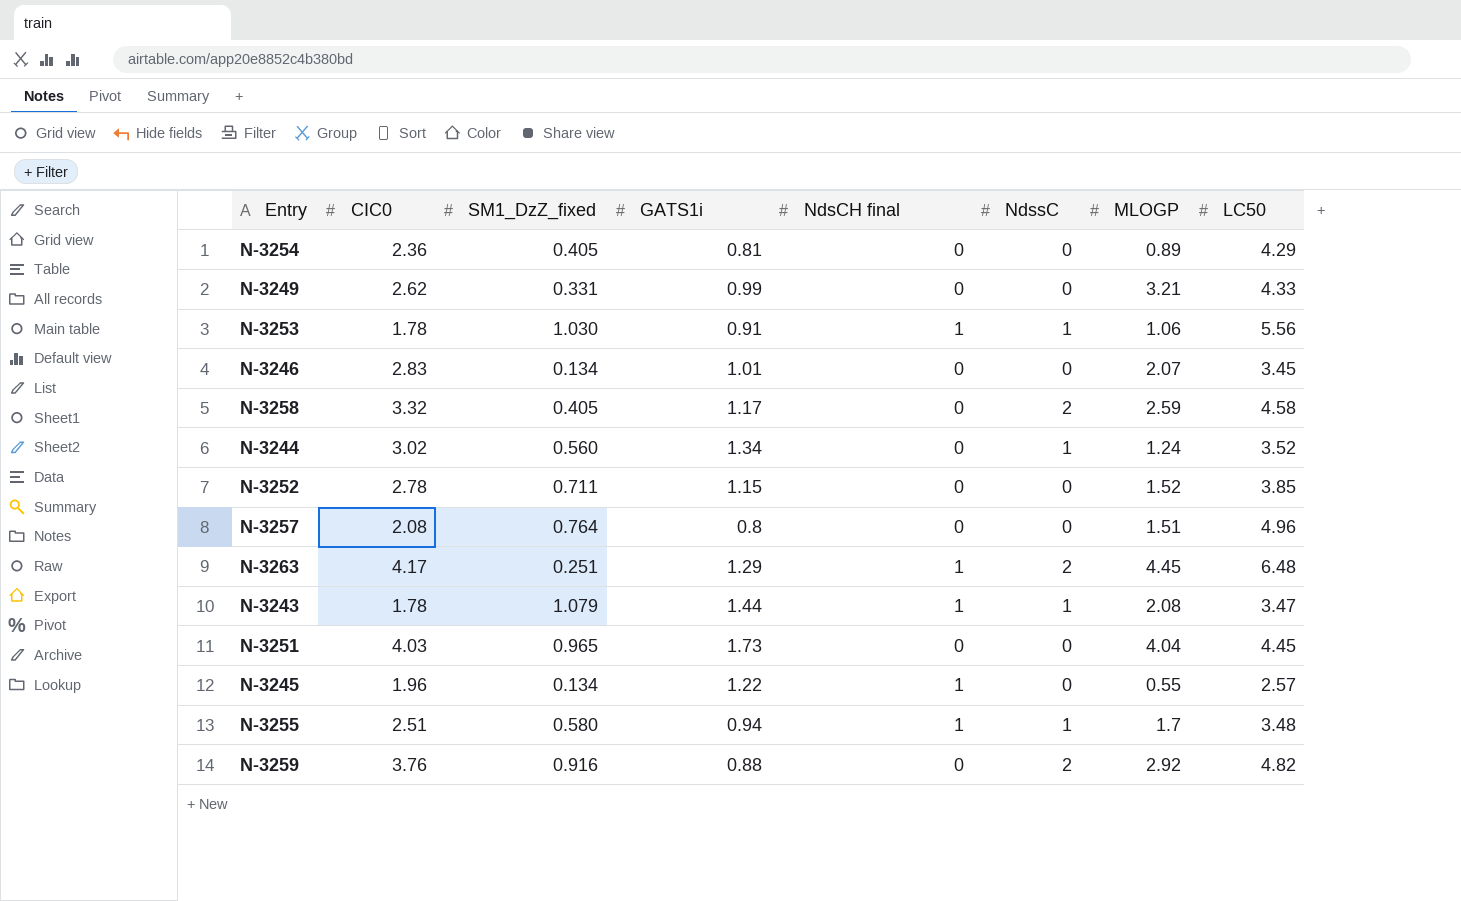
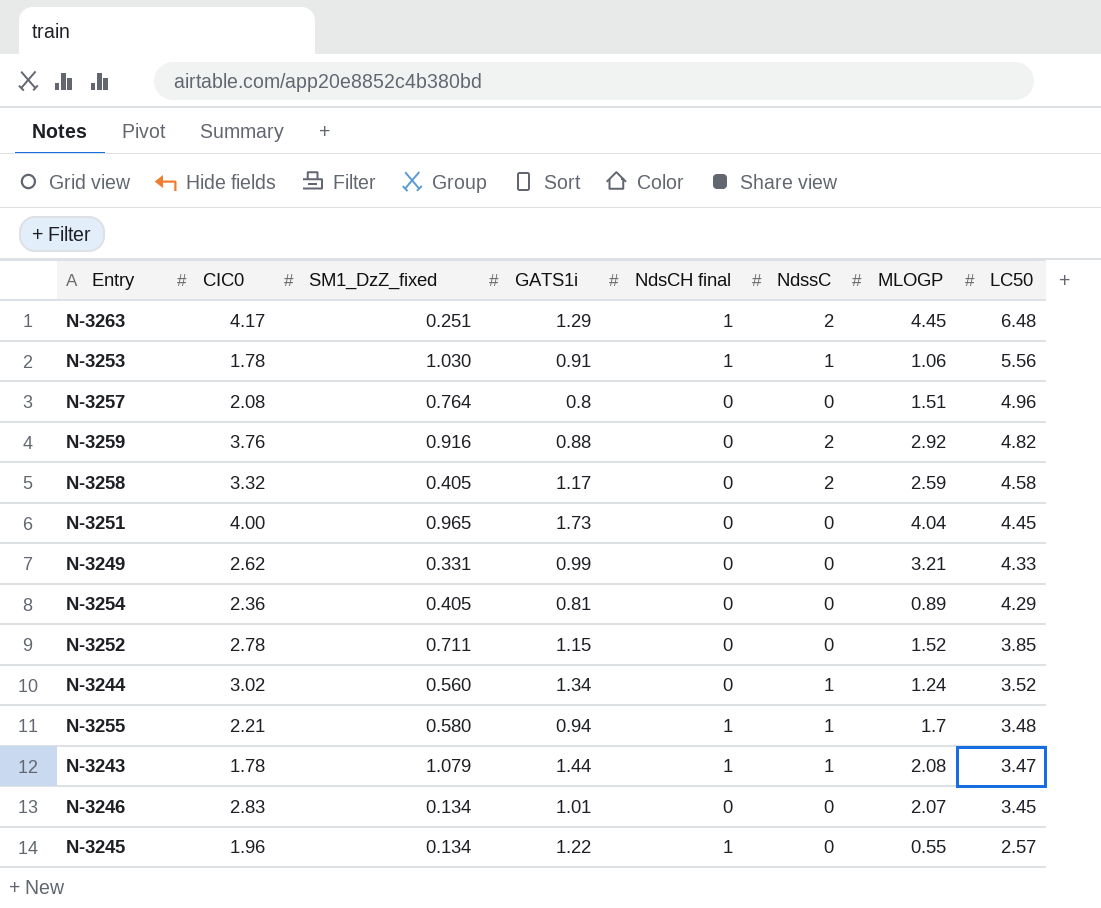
row order: none -> LC50 descending
N-3251 | CIC0: 4.03 -> 4.00
N-3255 | CIC0: 2.51 -> 2.21

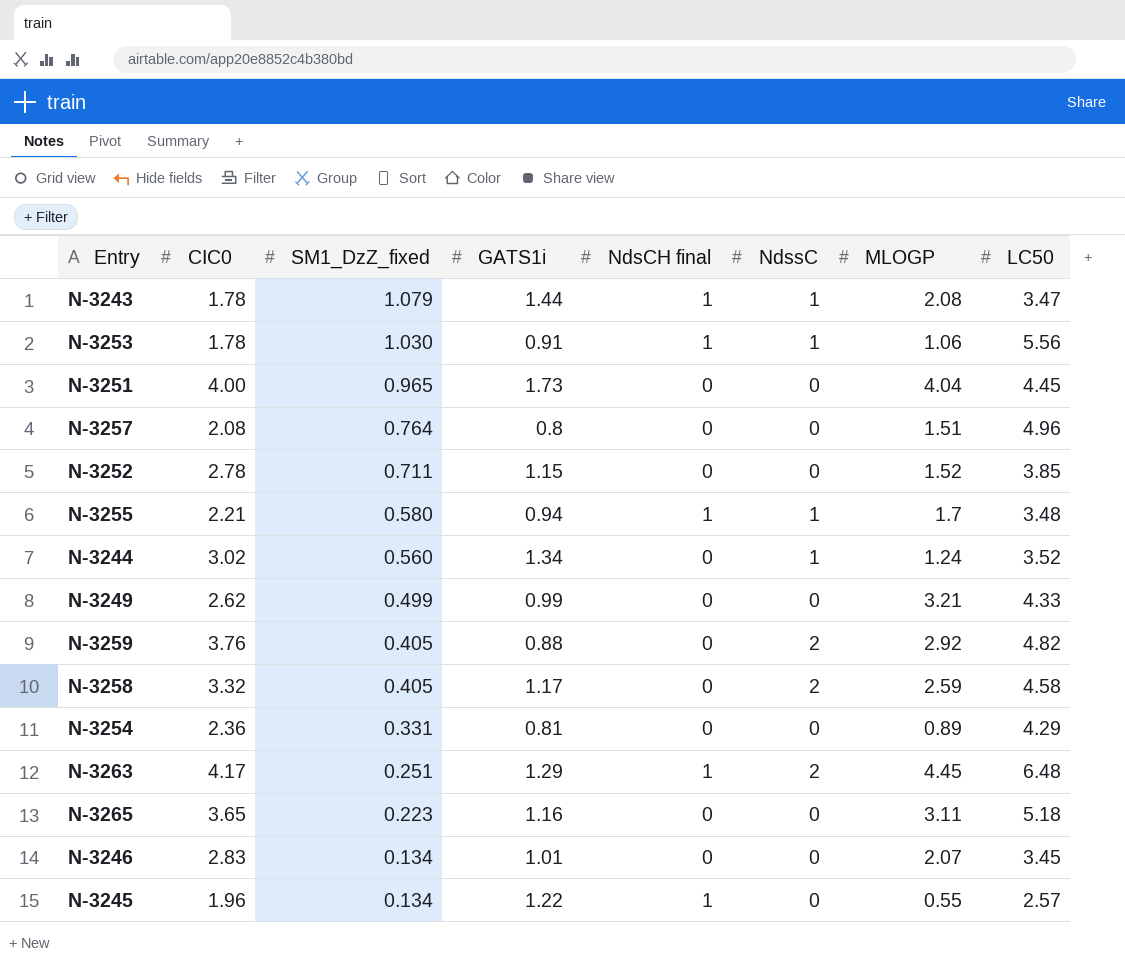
row order: LC50 descending -> SM1_DzZ_fixed descending
N-3249 | SM1_DzZ_fixed: 0.331 -> 0.499
N-3259 | SM1_DzZ_fixed: 0.916 -> 0.405
N-3254 | SM1_DzZ_fixed: 0.405 -> 0.331
row N-3265: none -> 3.65 | 0.223 | 1.16 | 0 | 0 | 3.11 | 5.18

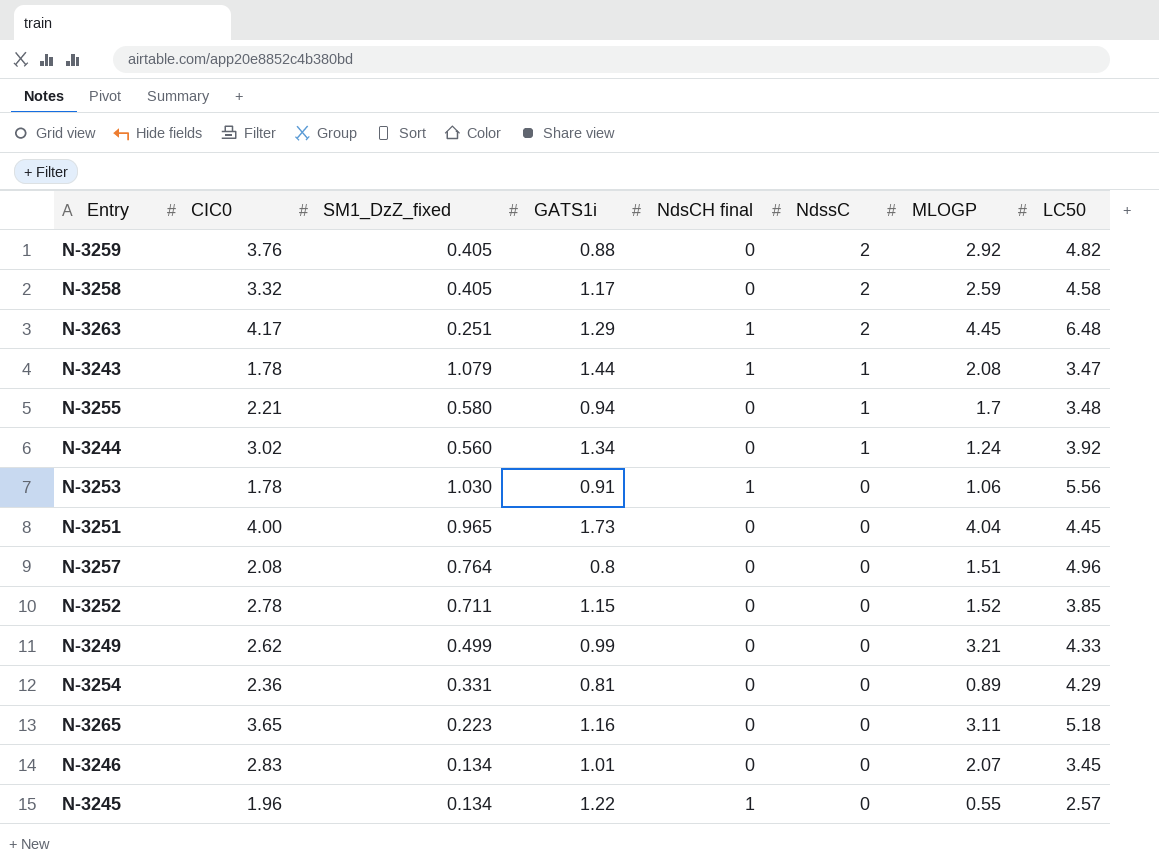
row order: SM1_DzZ_fixed descending -> NdssC descending
N-3255 | NdsCH final: 1 -> 0
N-3244 | LC50: 3.52 -> 3.92
N-3253 | NdssC: 1 -> 0

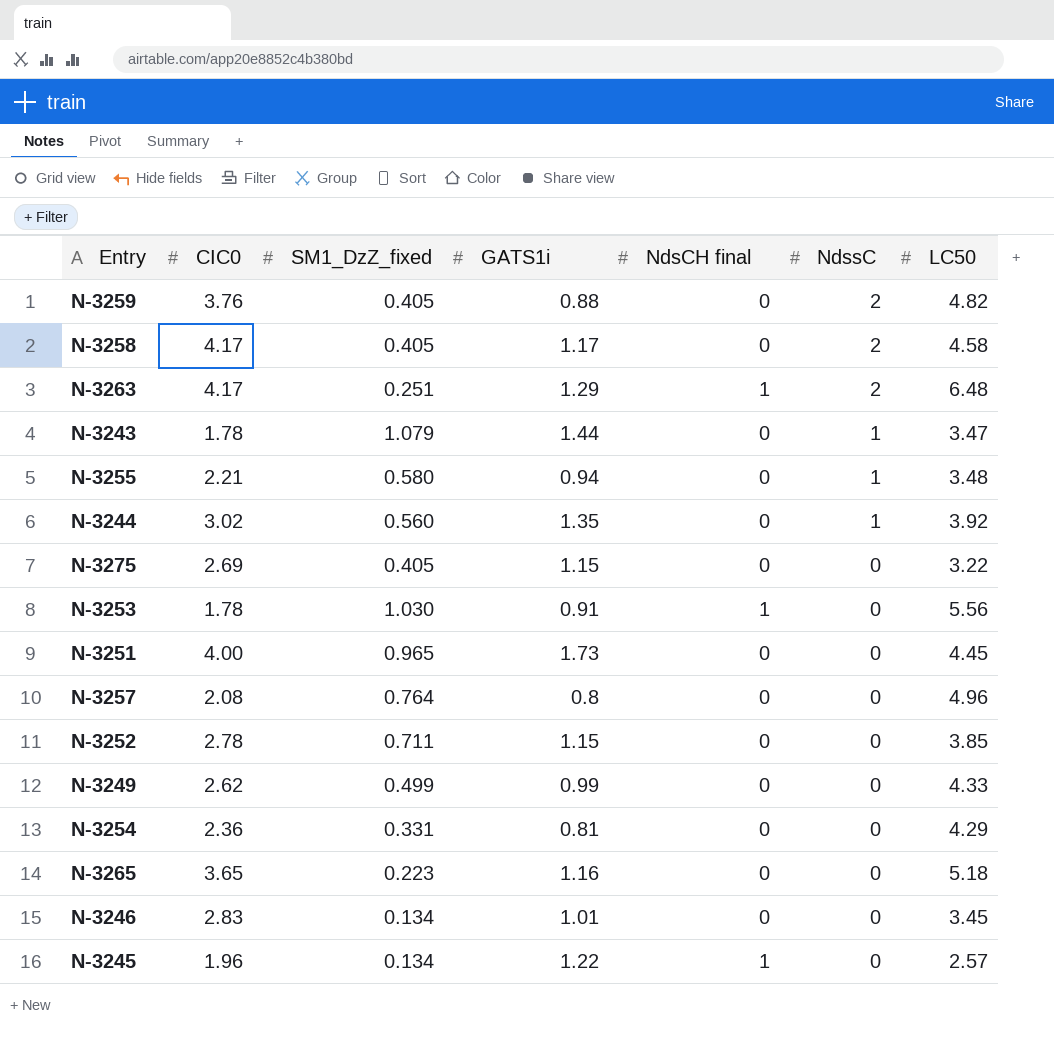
column MLOGP | position: 7 -> none
N-3258 | CIC0: 3.32 -> 4.17
N-3243 | NdsCH final: 1 -> 0
N-3244 | GATS1i: 1.34 -> 1.35
row N-3275: none -> 2.69 | 0.405 | 1.15 | 0 | 0 | 3.22

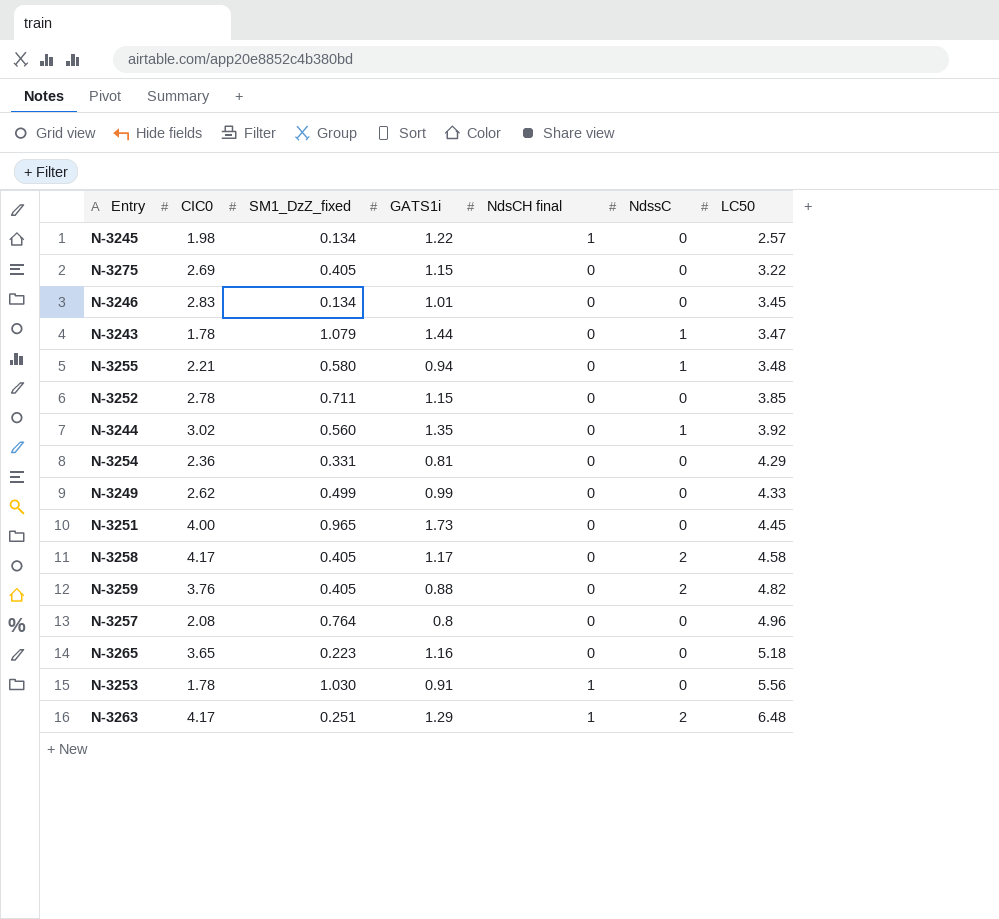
row order: NdssC descending -> LC50 ascending
N-3245 | CIC0: 1.96 -> 1.98

